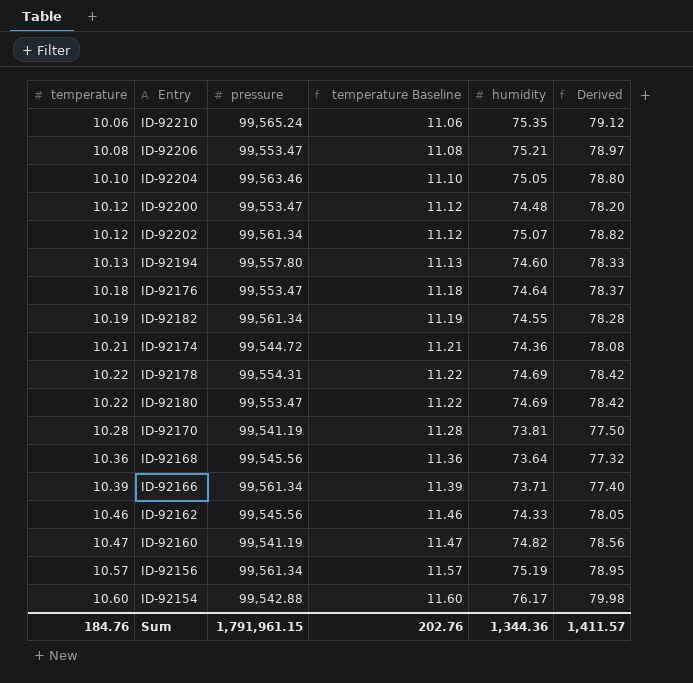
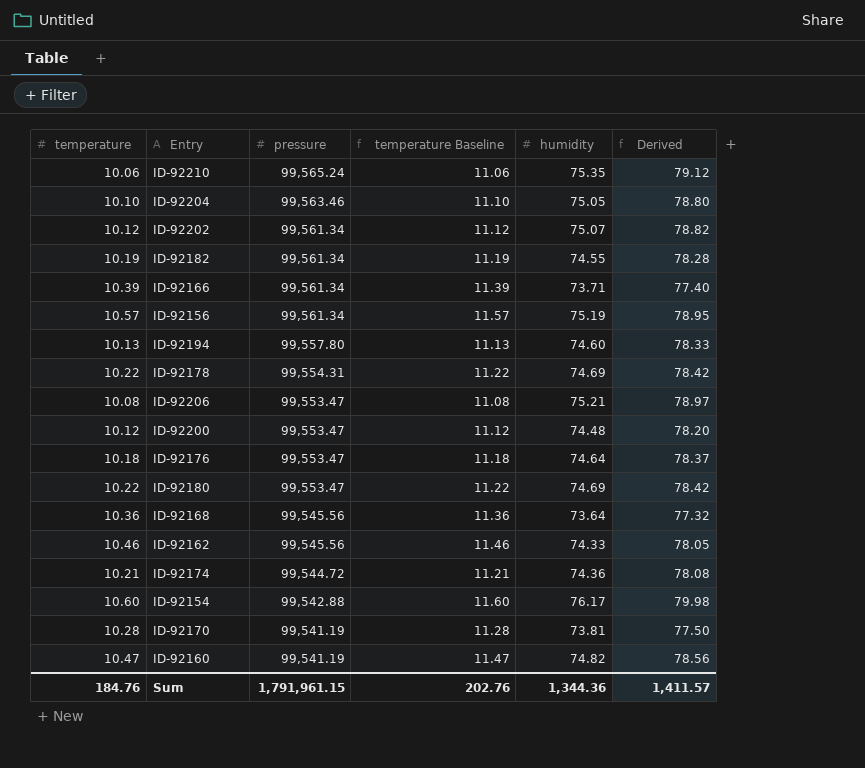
row order: temperature ascending -> pressure descending

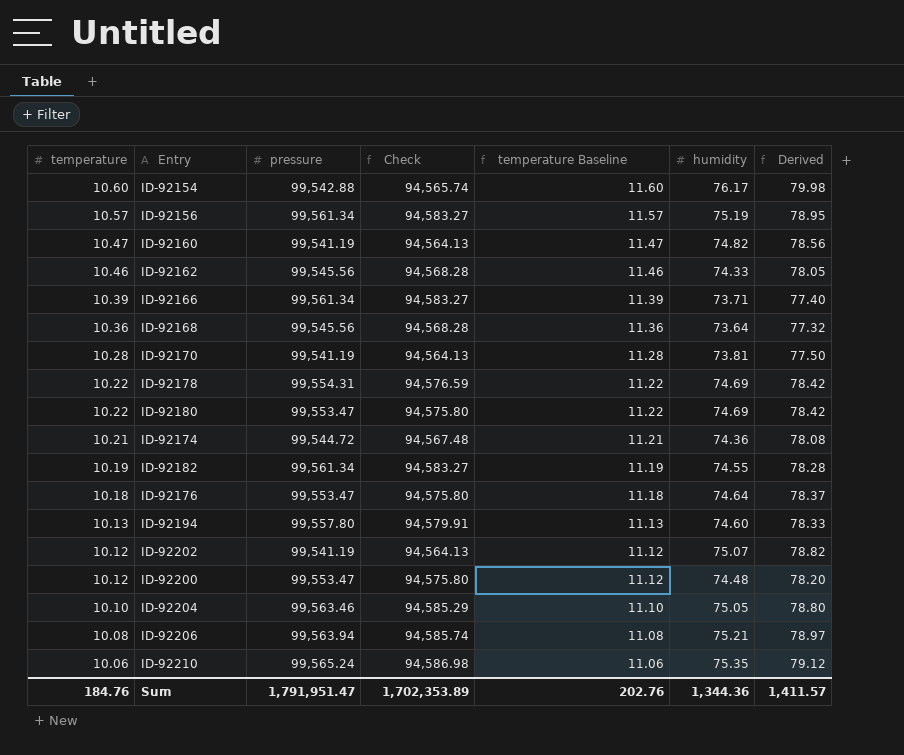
row order: pressure descending -> temperature descending
column Check | formula: none -> [pressure] * 0.95
ID-92202 | pressure: 99,561.34 -> 99,541.19
ID-92206 | pressure: 99,553.47 -> 99,563.94
Sum | pressure: 1,791,961.15 -> 1,791,951.47

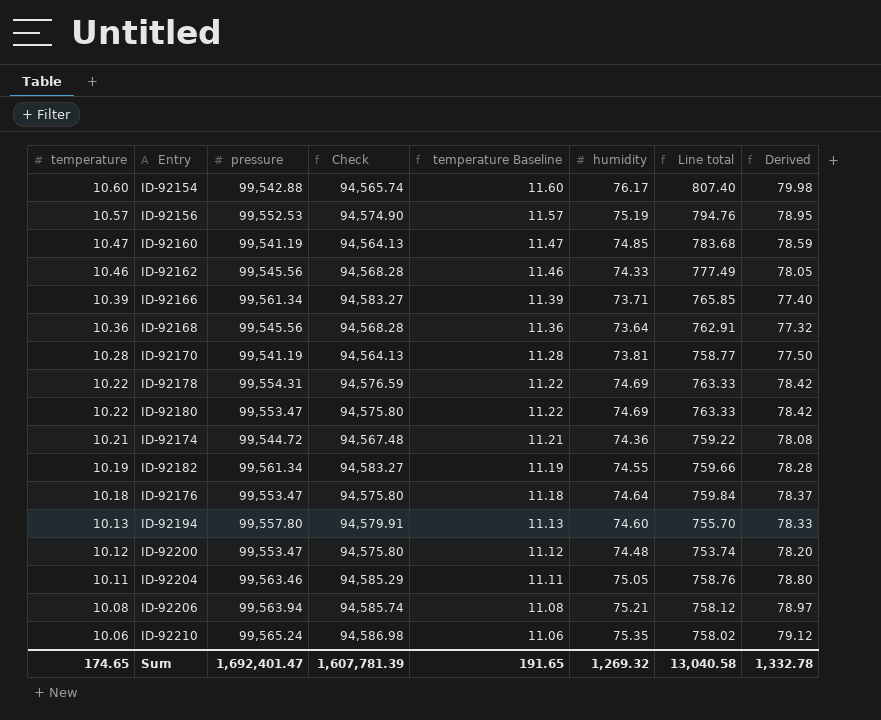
column Line total | formula: none -> [temperature] * [humidity]
row ID-92202: 10.12 | 99,541.19 | 94,564.13 | 11.12 | 75.07 | 78.82 -> none
ID-92156 | pressure: 99,561.34 -> 99,552.53
ID-92156 | Check: 94,583.27 -> 94,574.90
ID-92160 | humidity: 74.82 -> 74.85
ID-92160 | Derived: 78.56 -> 78.59
ID-92204 | temperature: 10.10 -> 10.11
ID-92204 | temperature Baseline: 11.10 -> 11.11
Sum | temperature: 184.76 -> 174.65
Sum | pressure: 1,791,951.47 -> 1,692,401.47
Sum | Check: 1,702,353.89 -> 1,607,781.39
Sum | temperature Baseline: 202.76 -> 191.65
Sum | humidity: 1,344.36 -> 1,269.32
Sum | Derived: 1,411.57 -> 1,332.78

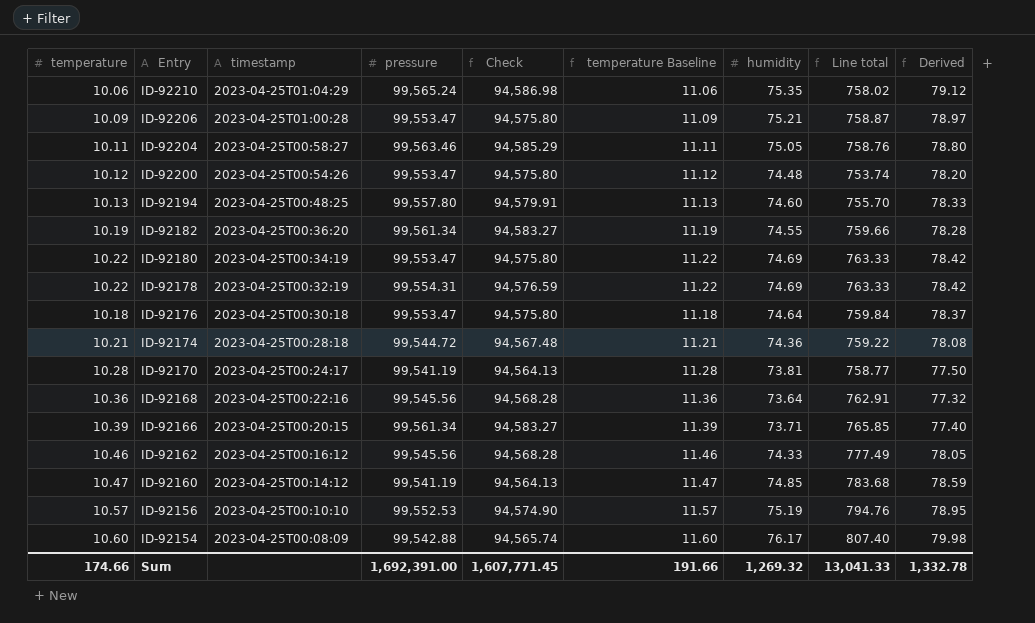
row order: temperature descending -> Entry descending
column timestamp | position: none -> 3
ID-92206 | temperature: 10.08 -> 10.09
ID-92206 | pressure: 99,563.94 -> 99,553.47
ID-92206 | Check: 94,585.74 -> 94,575.80
ID-92206 | temperature Baseline: 11.08 -> 11.09
ID-92206 | Line total: 758.12 -> 758.87
Sum | temperature: 174.65 -> 174.66
Sum | pressure: 1,692,401.47 -> 1,692,391.00
Sum | Check: 1,607,781.39 -> 1,607,771.45
Sum | temperature Baseline: 191.65 -> 191.66
Sum | Line total: 13,040.58 -> 13,041.33

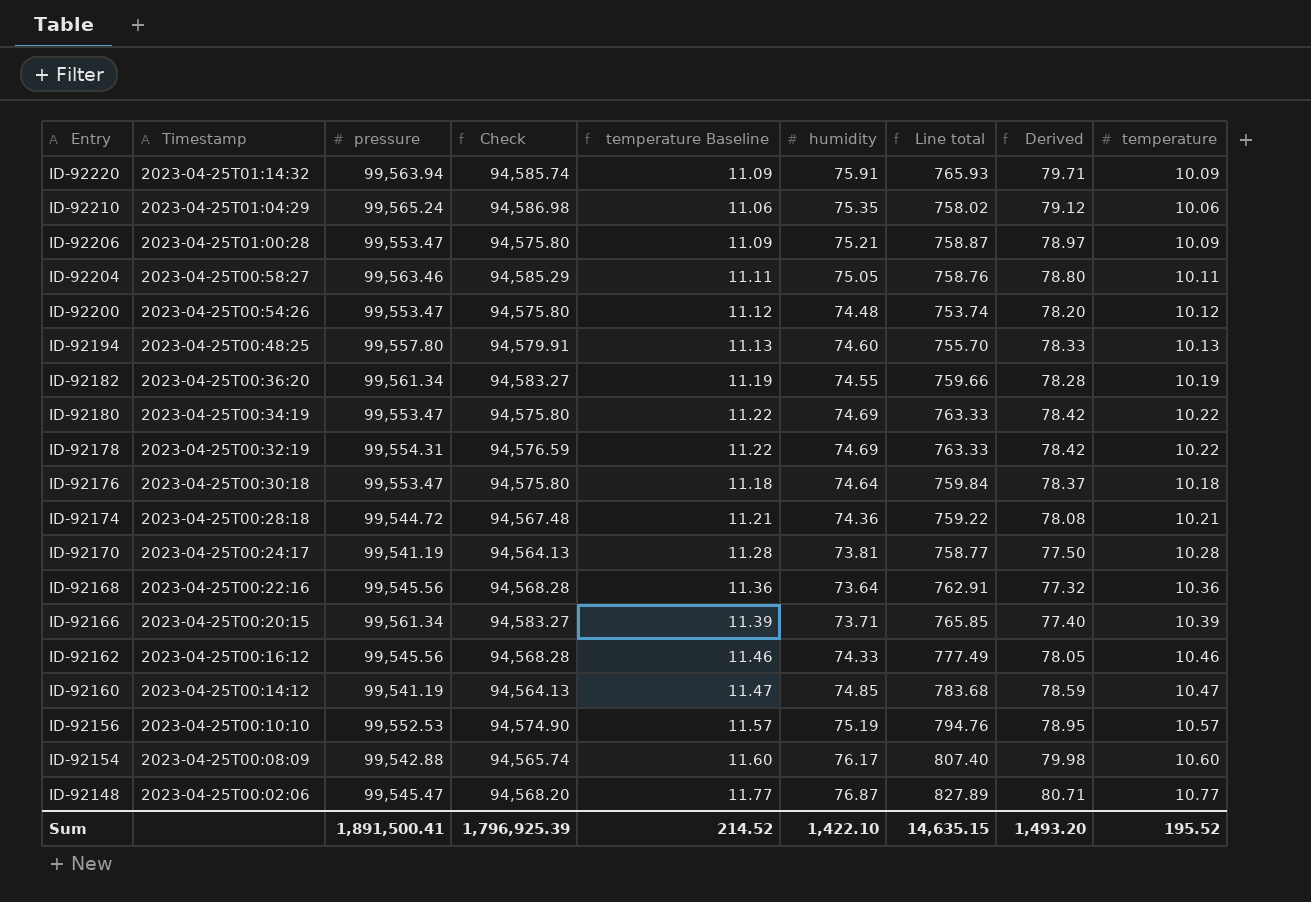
column name: timestamp -> Timestamp
column temperature | position: 1 -> 9
row ID-92220: none -> 2023-04-25T01:14:32 | 99,563.94 | 94,585.74 | 11.09 | 75.91 | 765.93 | 79.71 | 10.09
row ID-92148: none -> 2023-04-25T00:02:06 | 99,545.47 | 94,568.20 | 11.77 | 76.87 | 827.89 | 80.71 | 10.77
Sum | pressure: 1,692,391.00 -> 1,891,500.41
Sum | Check: 1,607,771.45 -> 1,796,925.39
Sum | temperature Baseline: 191.66 -> 214.52
Sum | humidity: 1,269.32 -> 1,422.10
Sum | Line total: 13,041.33 -> 14,635.15
Sum | Derived: 1,332.78 -> 1,493.20
Sum | temperature: 174.66 -> 195.52

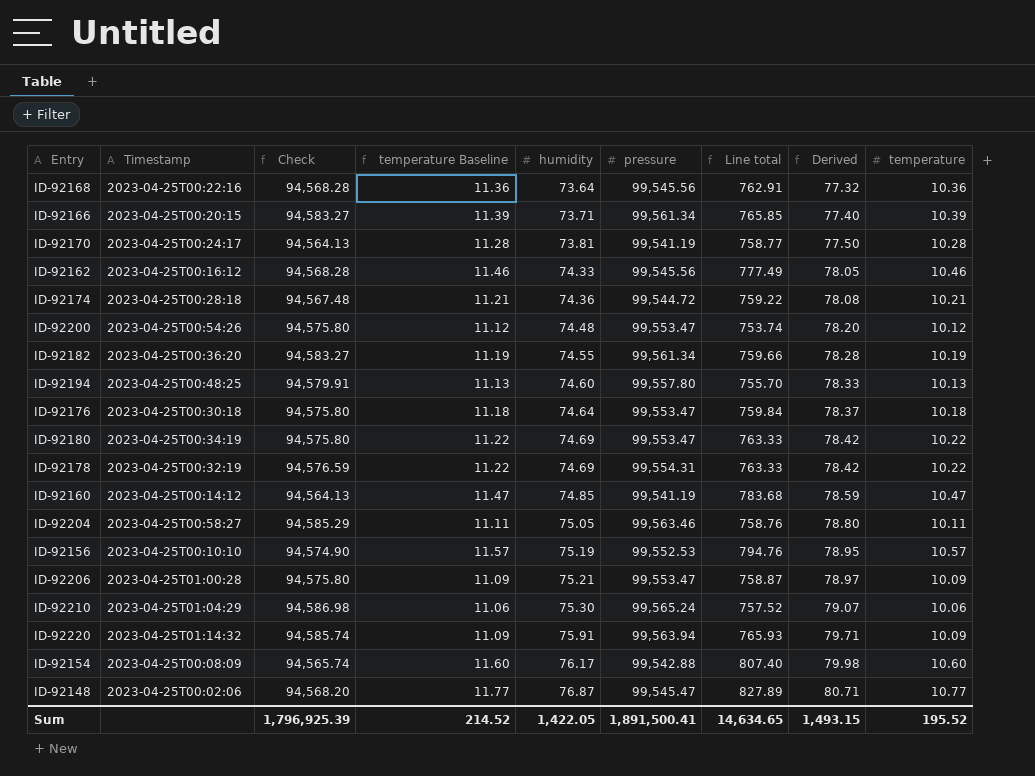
row order: Entry descending -> humidity ascending
column pressure | position: 3 -> 6
ID-92210 | humidity: 75.35 -> 75.30
ID-92210 | Line total: 758.02 -> 757.52
ID-92210 | Derived: 79.12 -> 79.07
Sum | humidity: 1,422.10 -> 1,422.05
Sum | Line total: 14,635.15 -> 14,634.65
Sum | Derived: 1,493.20 -> 1,493.15

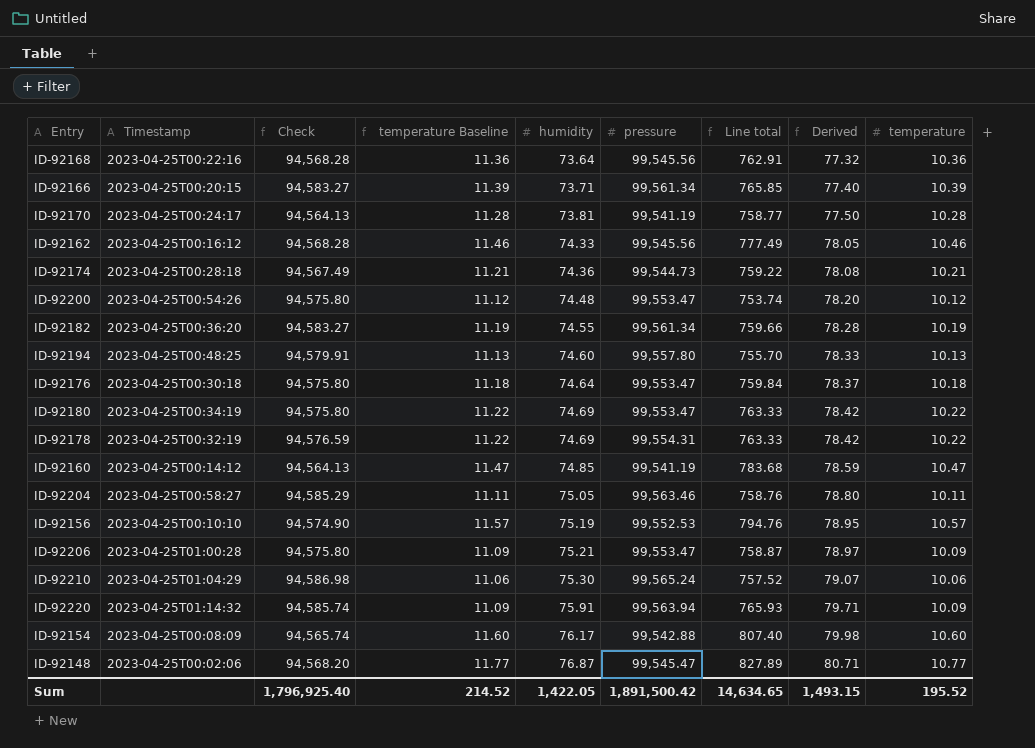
ID-92174 | Check: 94,567.48 -> 94,567.49
ID-92174 | pressure: 99,544.72 -> 99,544.73
Sum | Check: 1,796,925.39 -> 1,796,925.40
Sum | pressure: 1,891,500.41 -> 1,891,500.42

